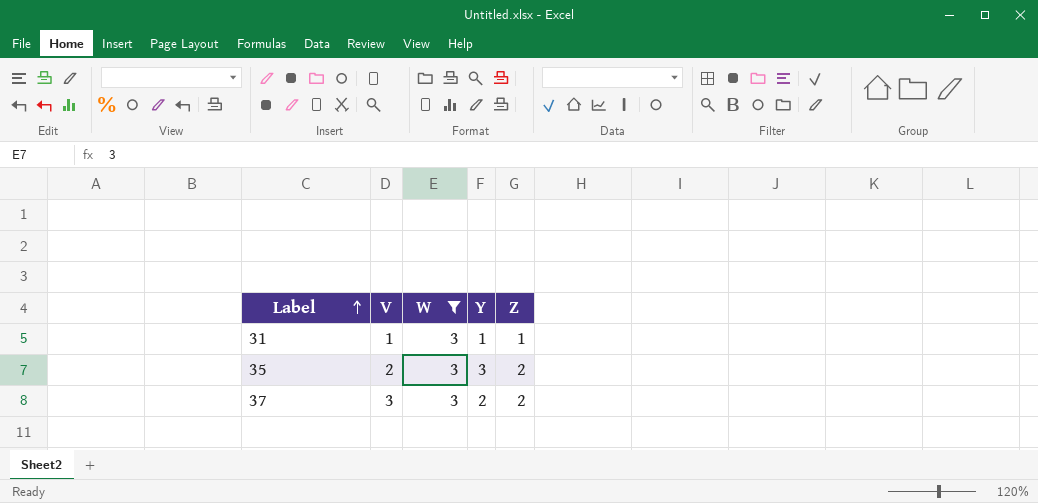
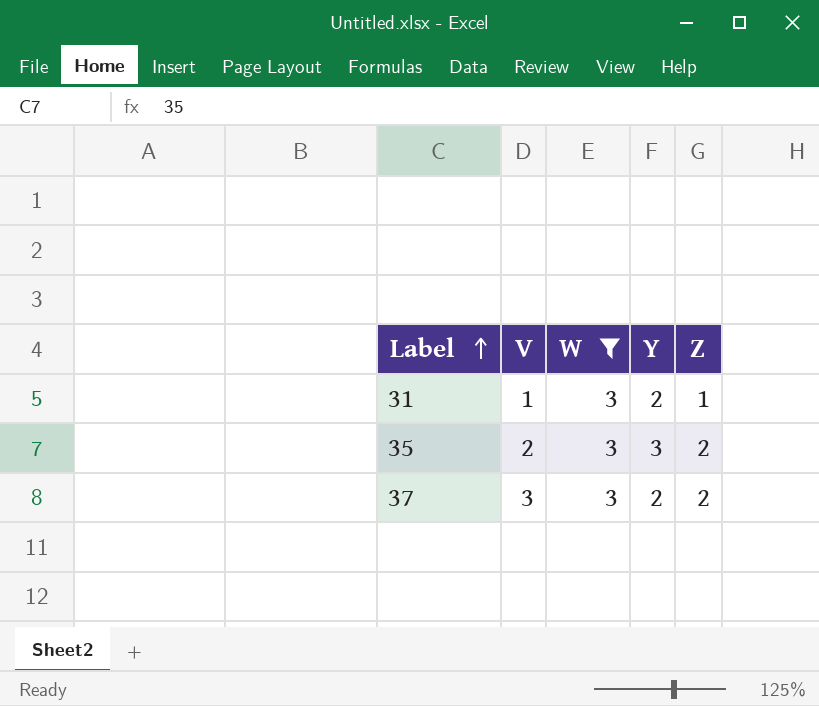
31 | Y: 1 -> 2

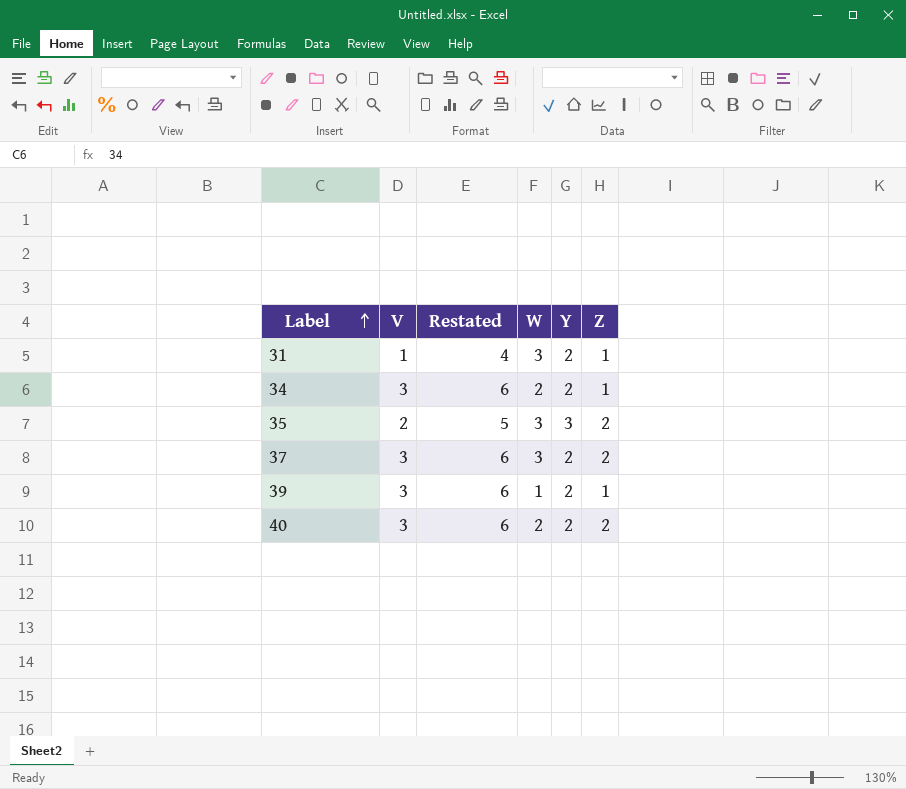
filter: W = 3 -> none
column Restated | formula: none -> [V] + 3

